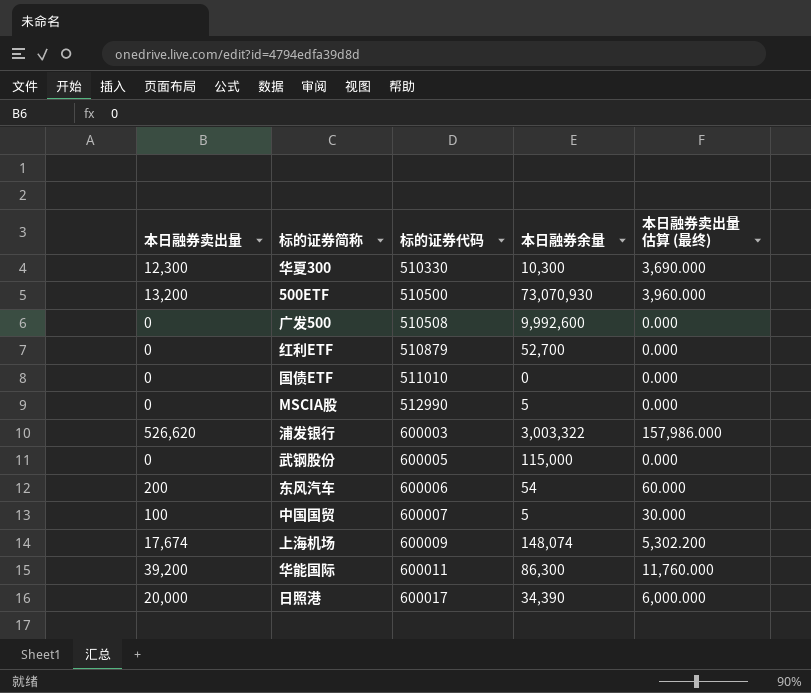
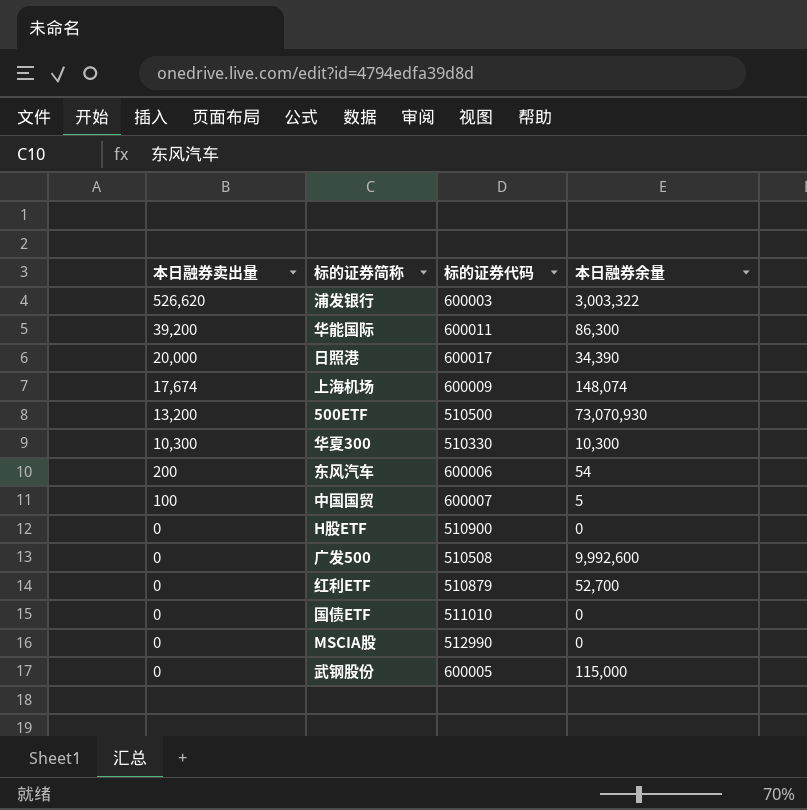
row order: 标的证券代码 ascending -> 本日融券卖出量 descending
column 本日融券卖出量 估算 (最终) | formula: [本日融券卖出量] * 0.3 -> none
华夏300 | 本日融券卖出量: 12,300 -> 10,300
row H股ETF: none -> 0 | 510900 | 0
MSCIA股 | 本日融券余量: 5 -> 0

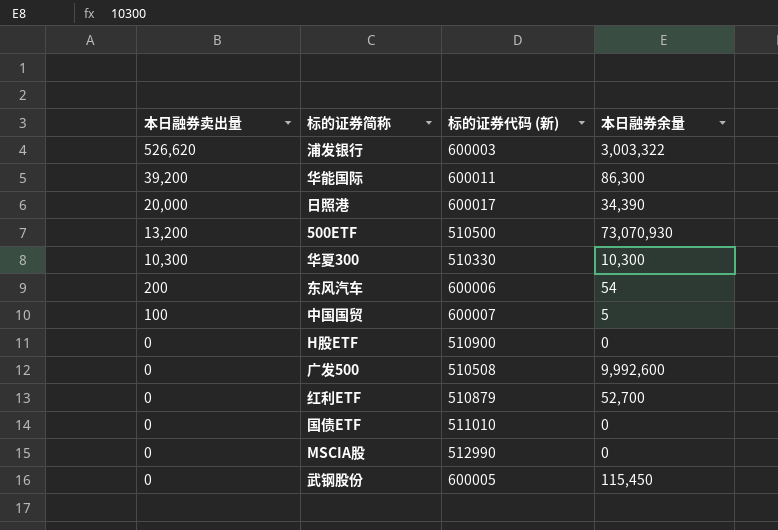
column name: 标的证券代码 -> 标的证券代码 (新)
row 上海机场: 17,674 | 600009 | 148,074 -> none
武钢股份 | 本日融券余量: 115,000 -> 115,450

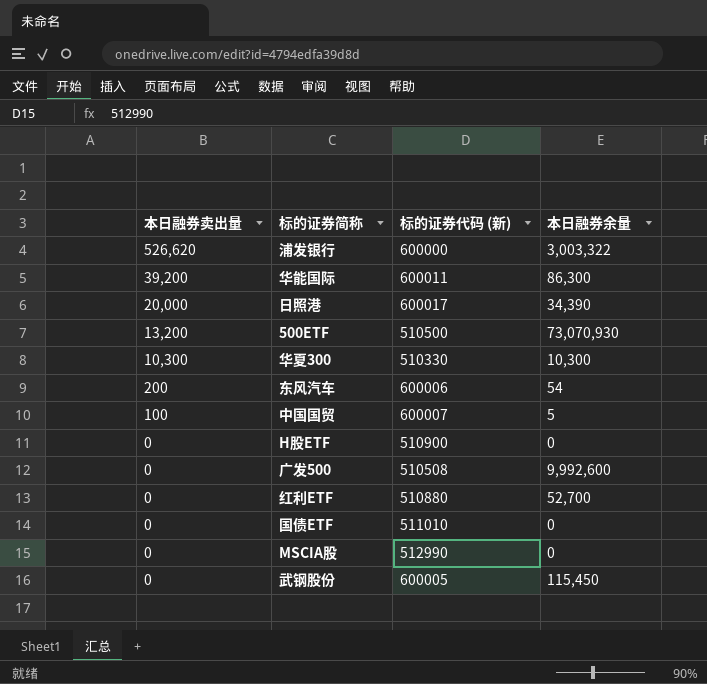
浦发银行 | 标的证券代码 (新): 600003 -> 600000
红利ETF | 标的证券代码 (新): 510879 -> 510880

